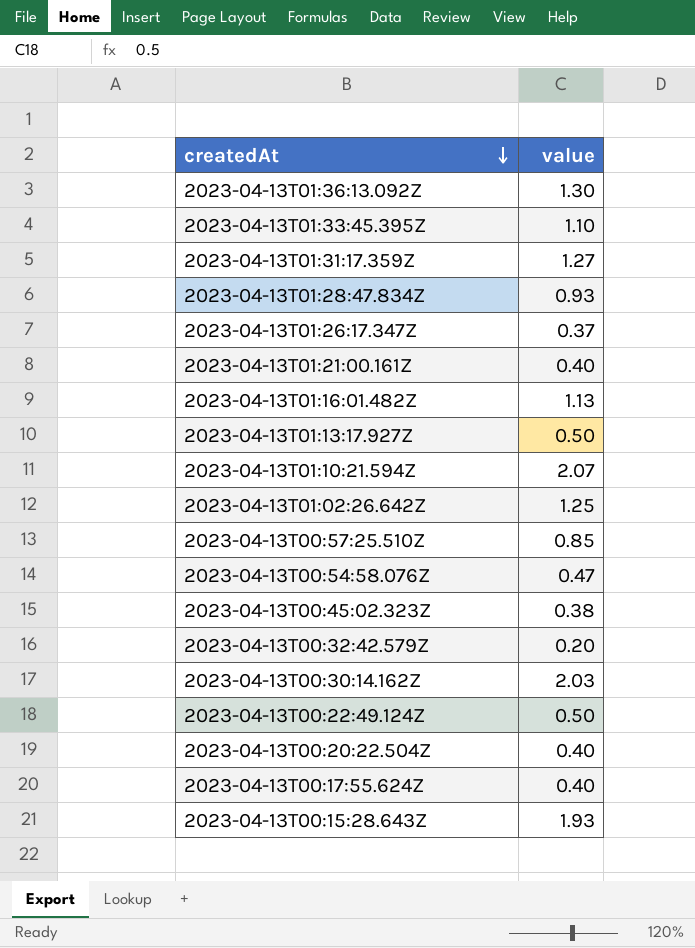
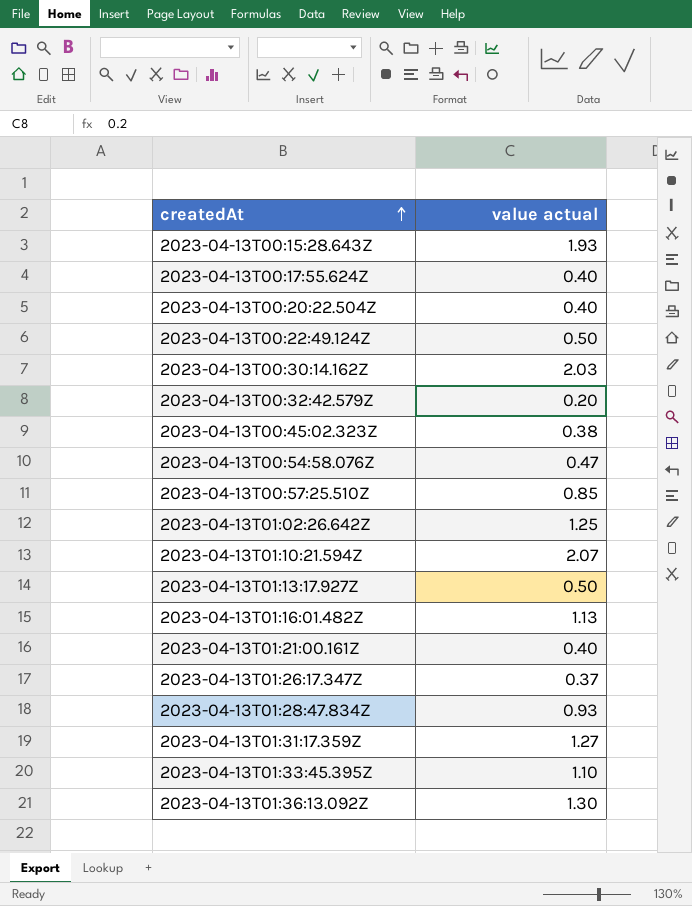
row order: createdAt descending -> createdAt ascending
column name: value -> value actual

